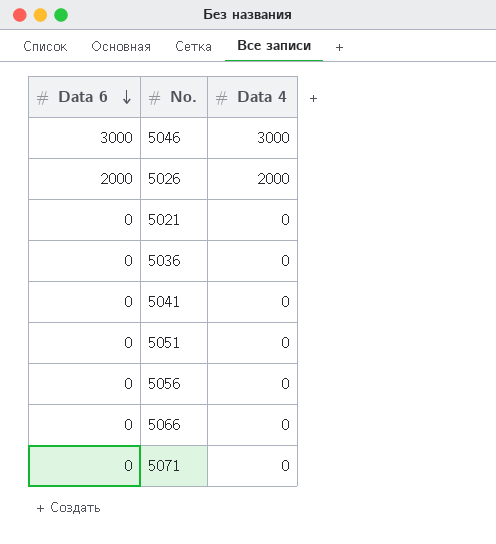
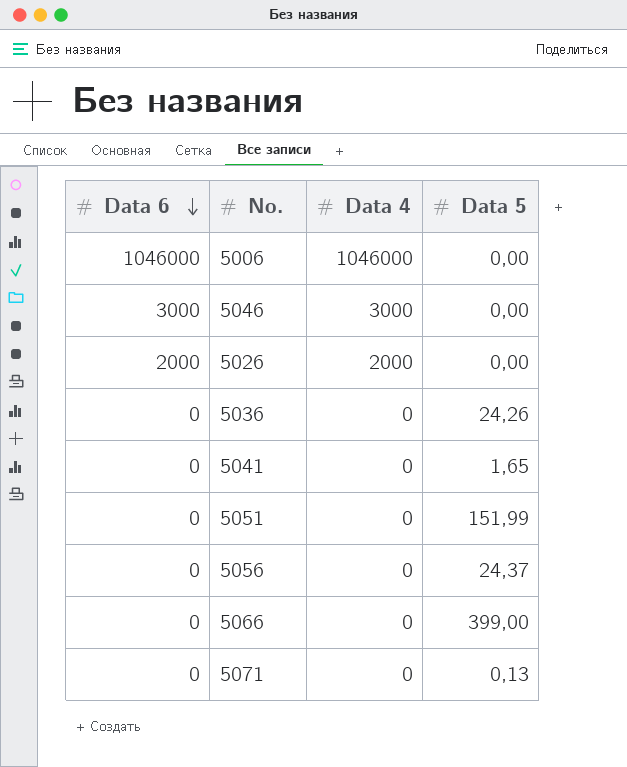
column Data 5 | position: none -> 4
row 5021: 0 | 0 -> none
row 5006: none -> 1046000 | 1046000 | 0,00

